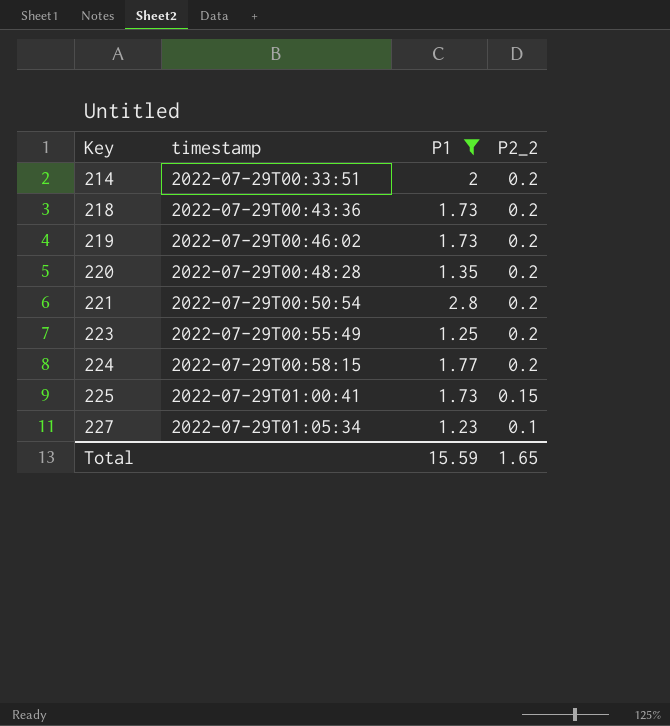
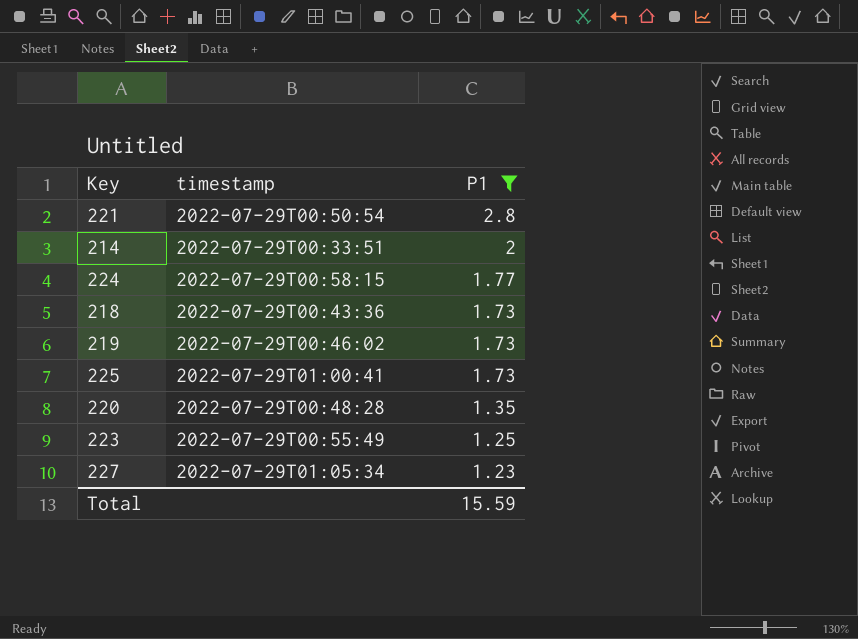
row order: Key ascending -> P1 descending
column P2_2 | position: 4 -> none

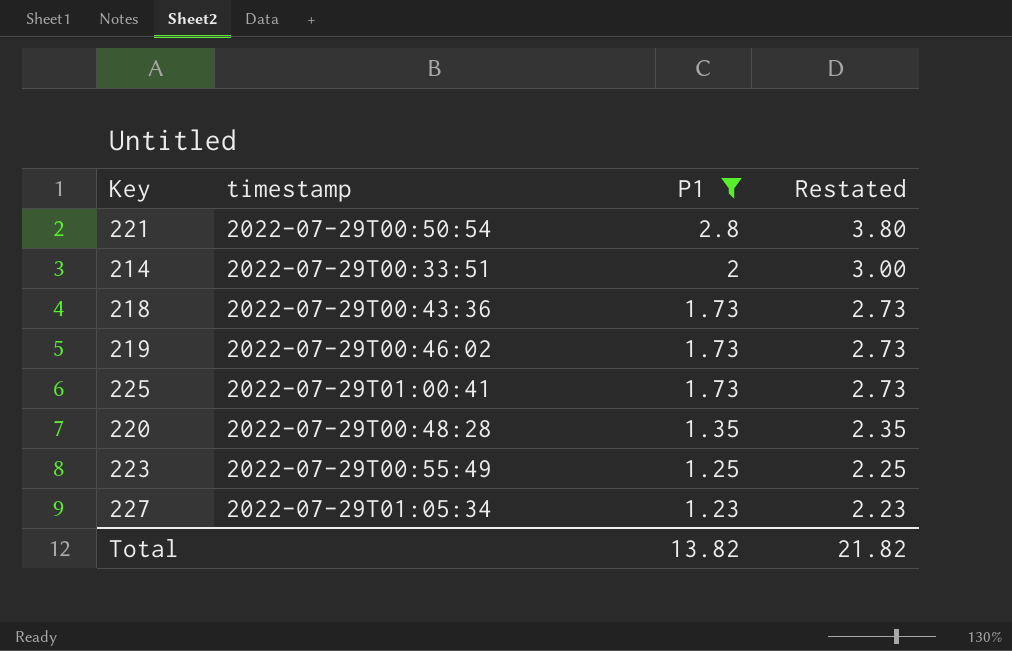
column Restated | formula: none -> [P1] + 1
row 224: 2022-07-29T00:58:15 | 1.77 -> none
Total | P1: 15.59 -> 13.82

